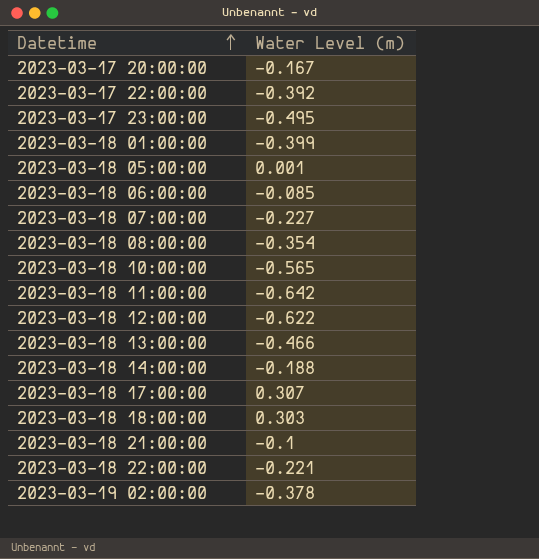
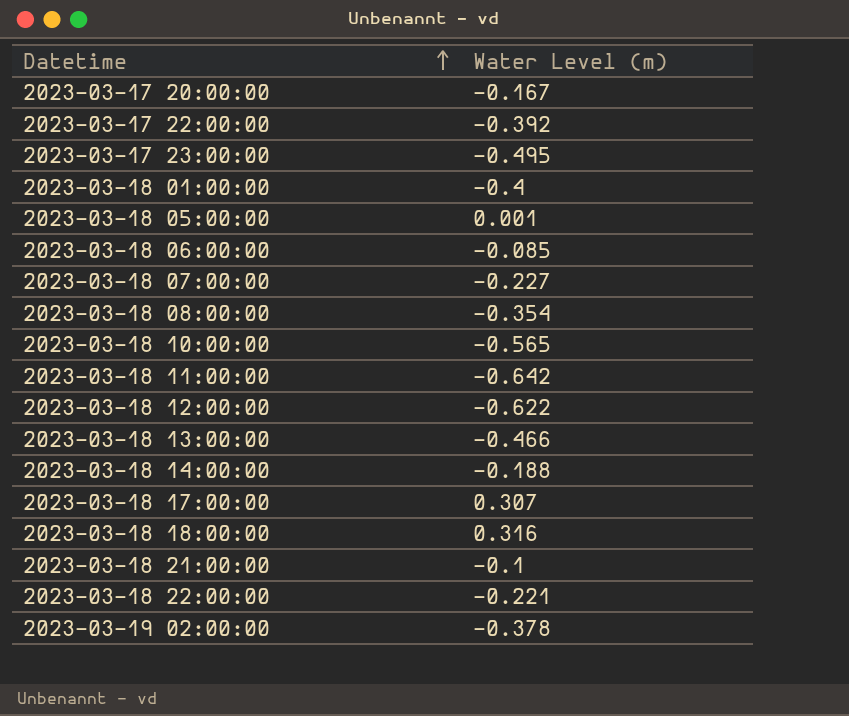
2023-03-18 01:00:00 | Water Level (m): -0.399 -> -0.4
2023-03-18 18:00:00 | Water Level (m): 0.303 -> 0.316

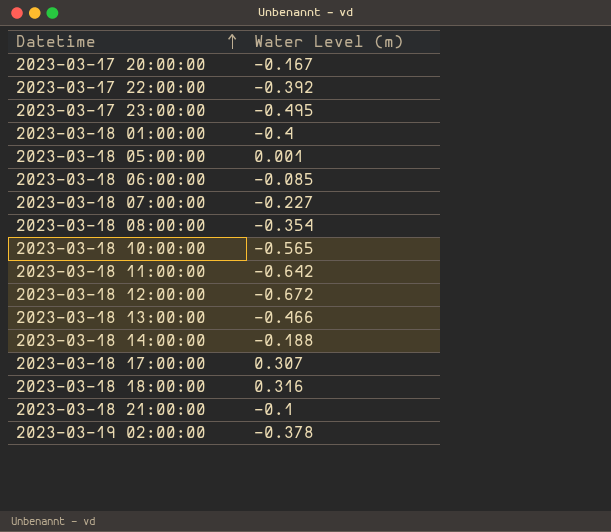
row 2023-03-18 22:00:00: -0.221 -> none
2023-03-18 12:00:00 | Water Level (m): -0.622 -> -0.672

